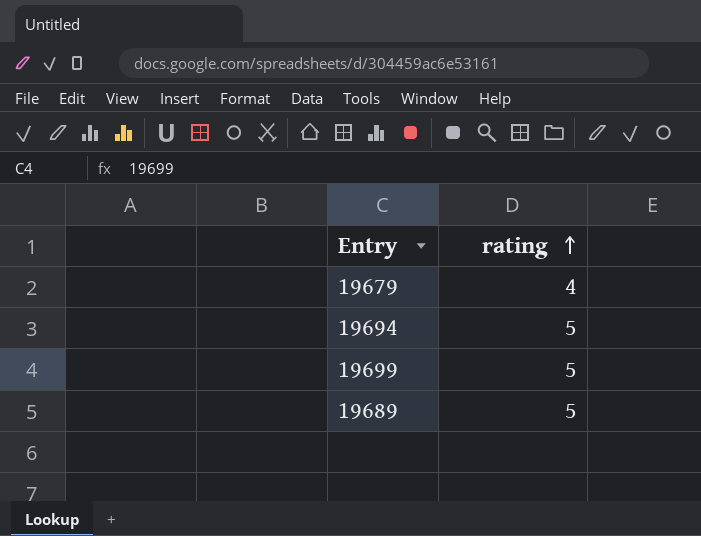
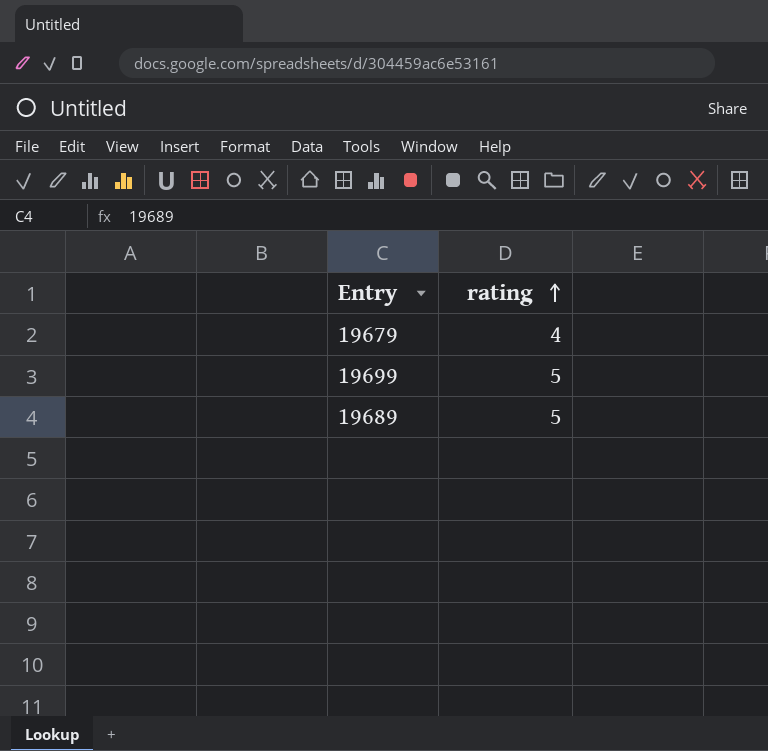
row 19694: 5 -> none

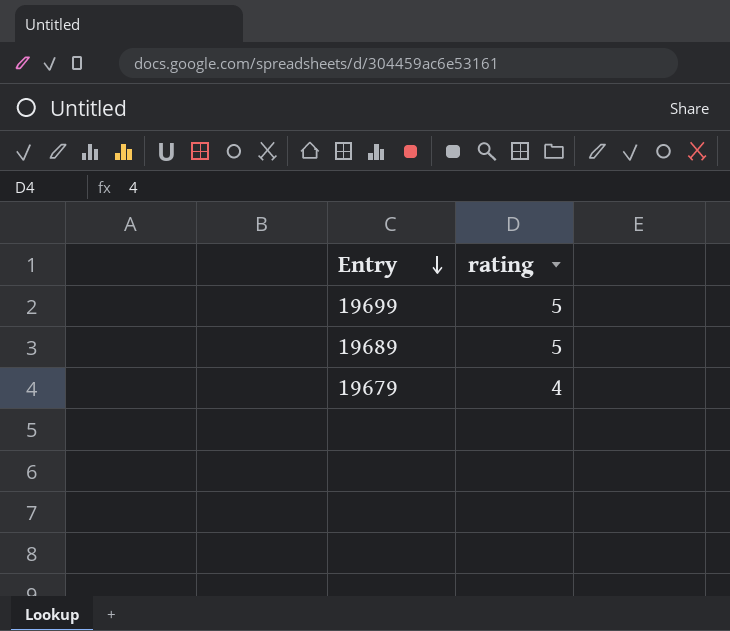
row order: rating ascending -> Entry descending

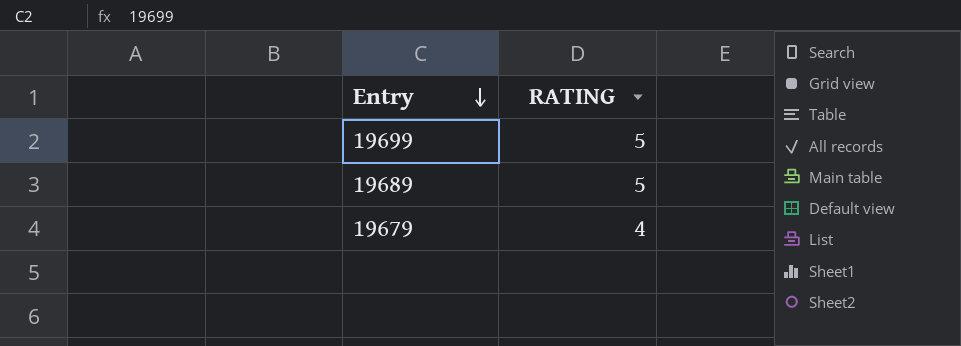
column name: rating -> RATING

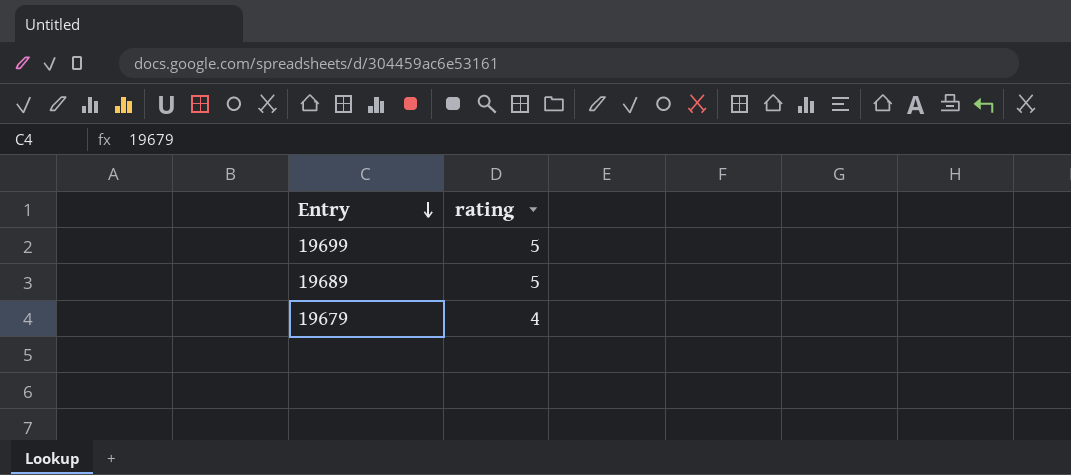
column name: RATING -> rating

